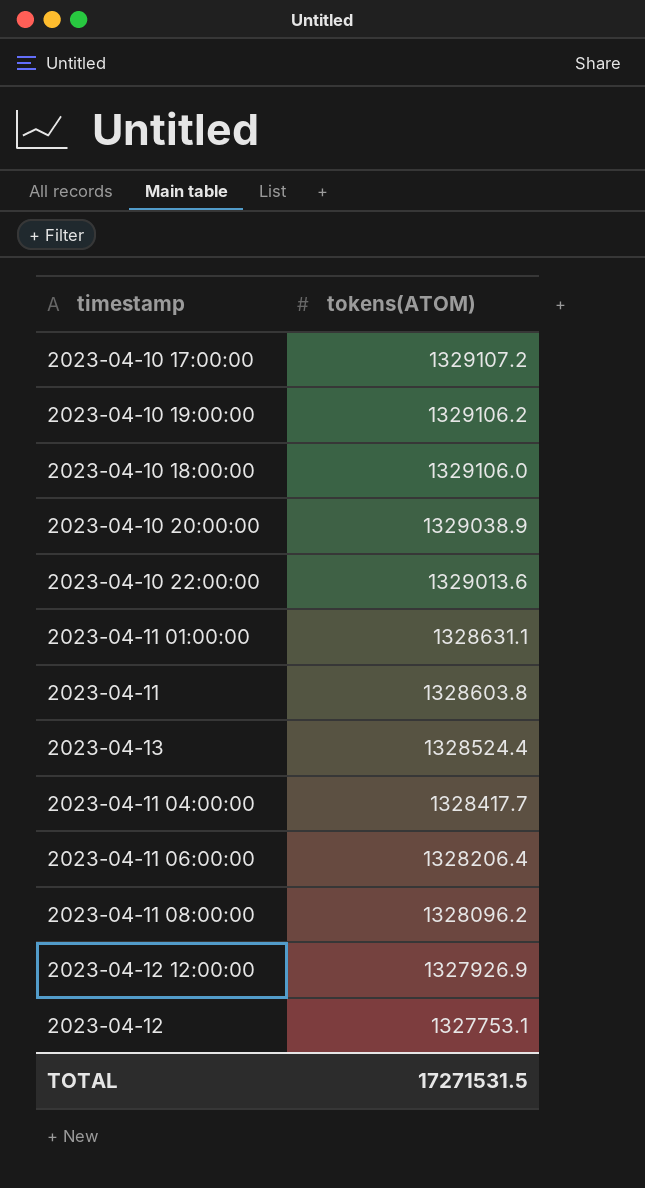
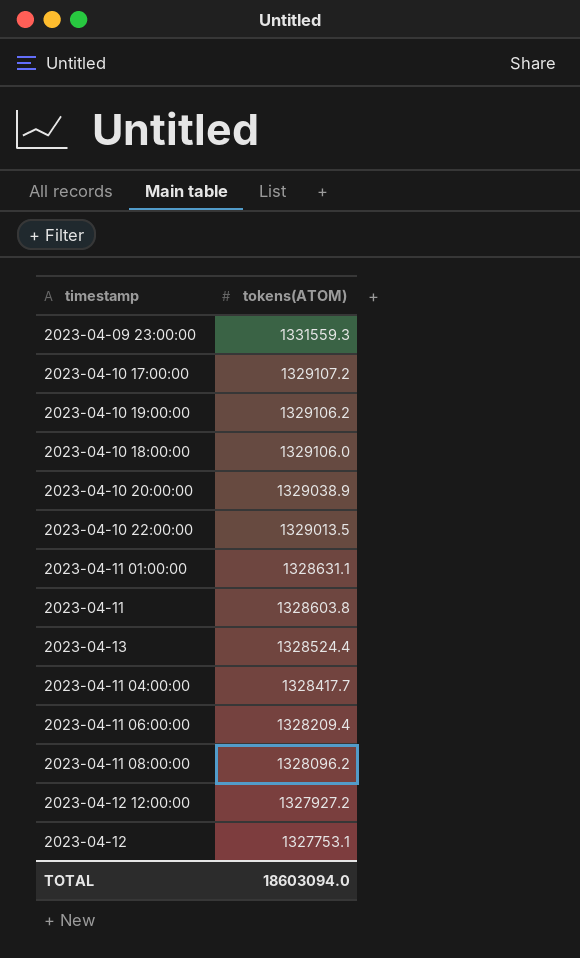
row 2023-04-09 23:00:00: none -> 1331559.3
2023-04-10 22:00:00 | tokens(ATOM): 1329013.6 -> 1329013.5
2023-04-11 06:00:00 | tokens(ATOM): 1328206.4 -> 1328209.4
2023-04-12 12:00:00 | tokens(ATOM): 1327926.9 -> 1327927.2
TOTAL | tokens(ATOM): 17271531.5 -> 18603094.0

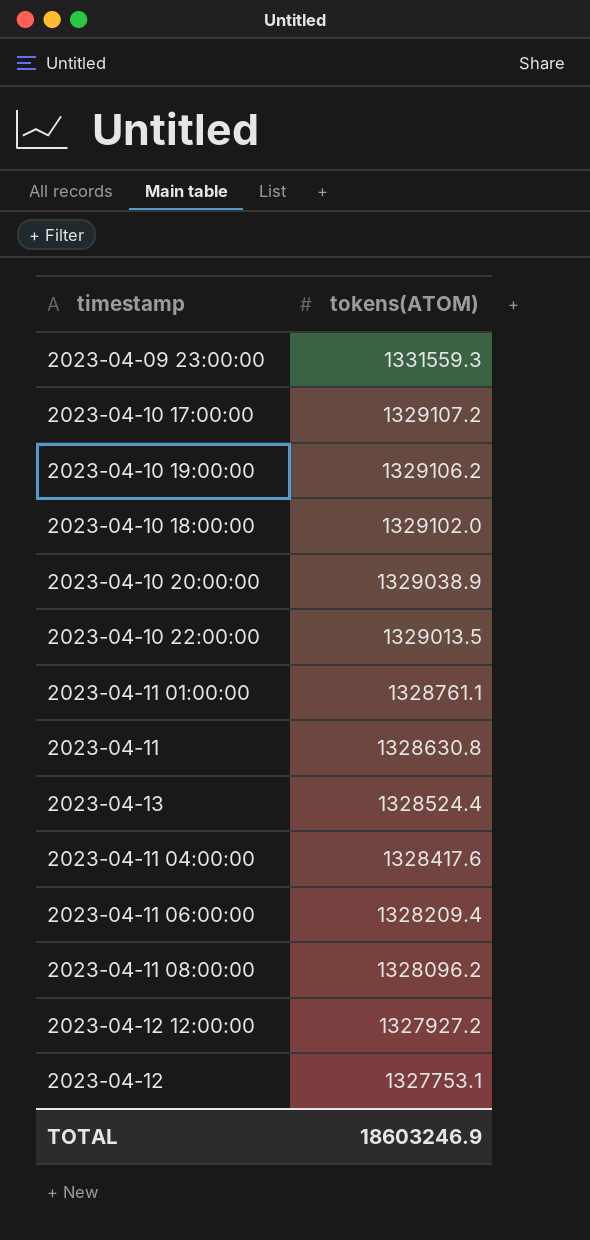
2023-04-10 18:00:00 | tokens(ATOM): 1329106.0 -> 1329102.0
2023-04-11 01:00:00 | tokens(ATOM): 1328631.1 -> 1328761.1
2023-04-11 | tokens(ATOM): 1328603.8 -> 1328630.8
2023-04-11 04:00:00 | tokens(ATOM): 1328417.7 -> 1328417.6
TOTAL | tokens(ATOM): 18603094.0 -> 18603246.9

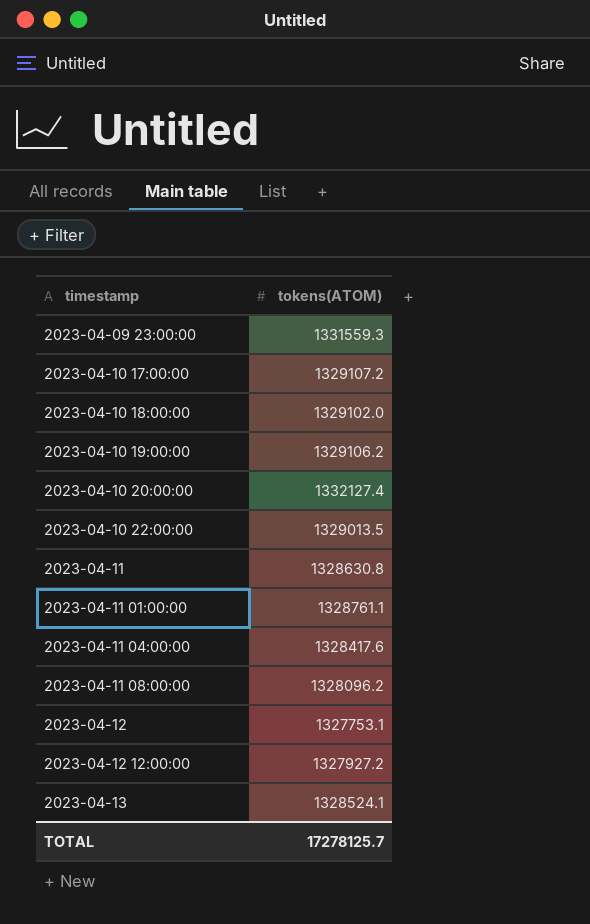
row order: tokens(ATOM) descending -> timestamp ascending
row 2023-04-11 06:00:00: 1328209.4 -> none
2023-04-10 20:00:00 | tokens(ATOM): 1329038.9 -> 1332127.4
2023-04-13 | tokens(ATOM): 1328524.4 -> 1328524.1
TOTAL | tokens(ATOM): 18603246.9 -> 17278125.7

